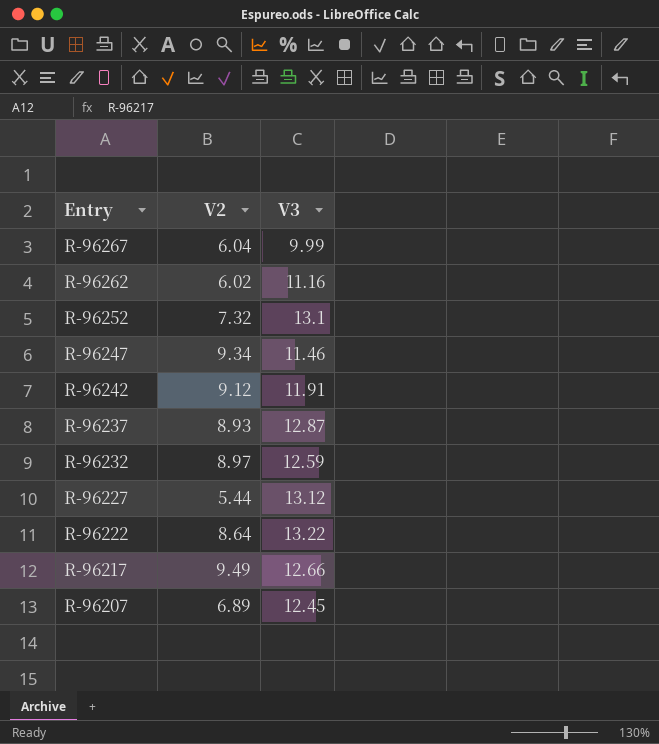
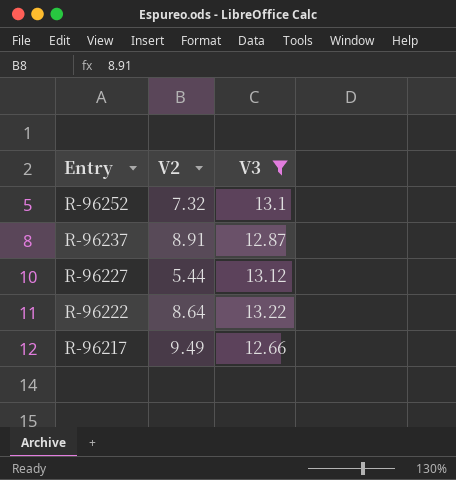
filter: none -> V3 >= 12.66
R-96237 | V2: 8.93 -> 8.91

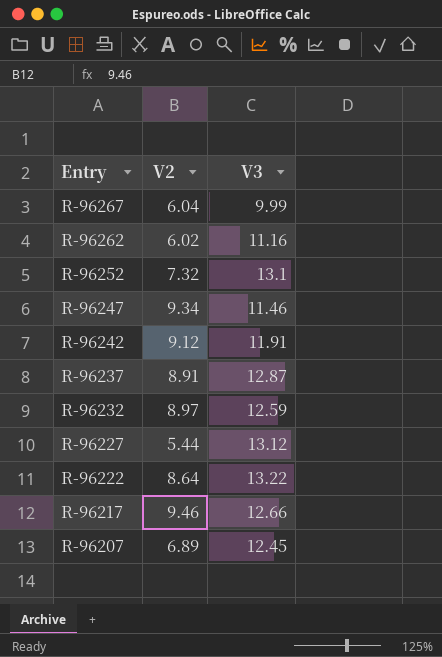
filter: V3 >= 12.66 -> none
R-96217 | V2: 9.49 -> 9.46

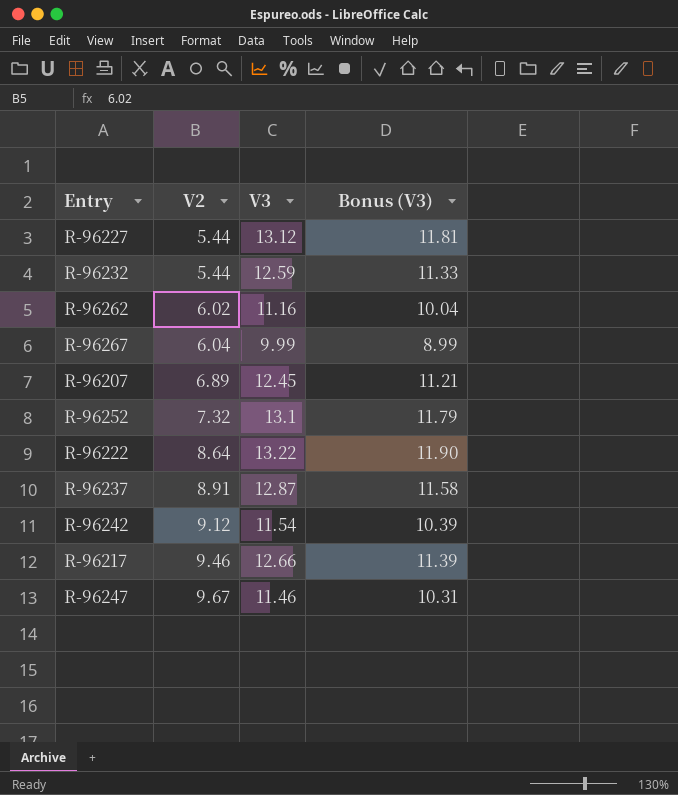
row order: Entry descending -> V2 ascending
column Bonus (V3) | formula: none -> [V3] * 0.9
R-96232 | V2: 8.97 -> 5.44
R-96242 | V3: 11.91 -> 11.54
R-96247 | V2: 9.34 -> 9.67

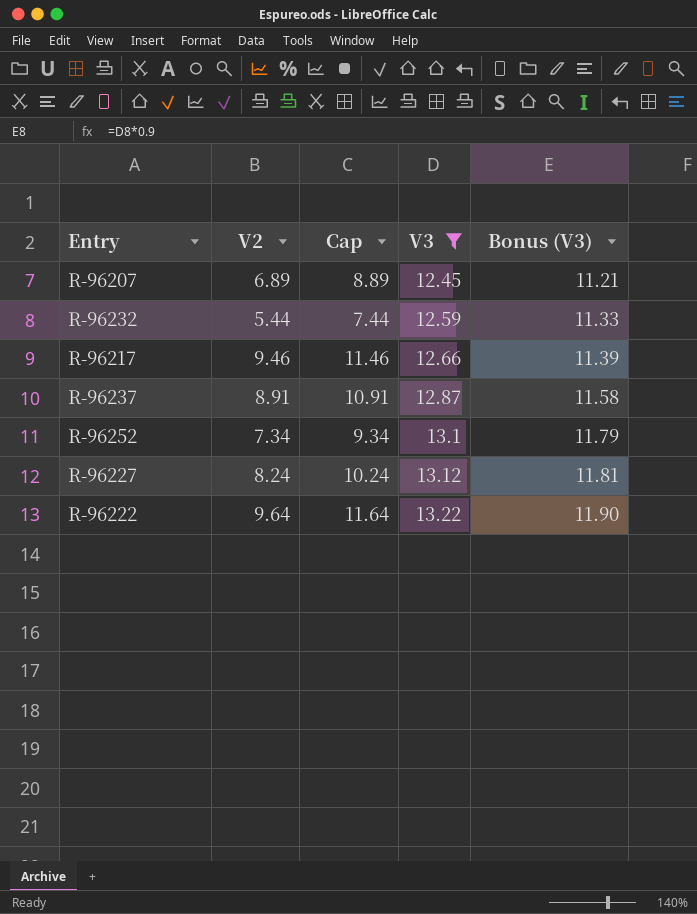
filter: none -> V3 >= 12.45
row order: V2 ascending -> V3 ascending
column Cap | formula: none -> [V2] + 2
R-96252 | V2: 7.32 -> 7.34
R-96227 | V2: 5.44 -> 8.24
R-96222 | V2: 8.64 -> 9.64

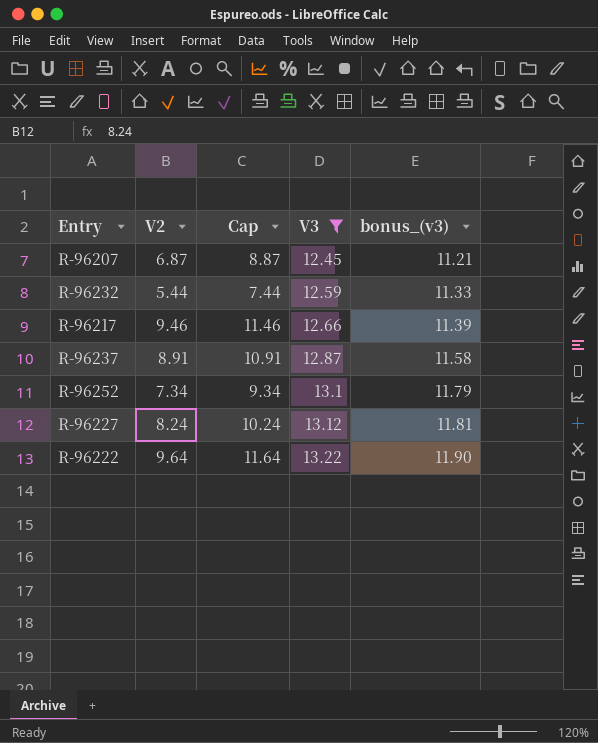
column name: Bonus (V3) -> bonus_(v3)
R-96207 | V2: 6.89 -> 6.87
R-96207 | Cap: 8.89 -> 8.87

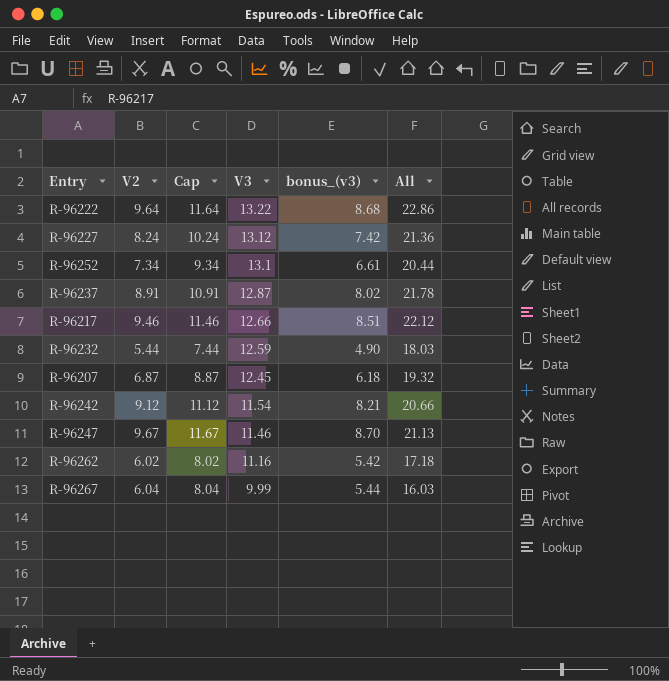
filter: V3 >= 12.45 -> none
row order: V3 ascending -> V3 descending
column bonus_(v3) | formula: [V3] * 0.9 -> [V2] * 0.9
column All | formula: none -> [V2] + [V3]

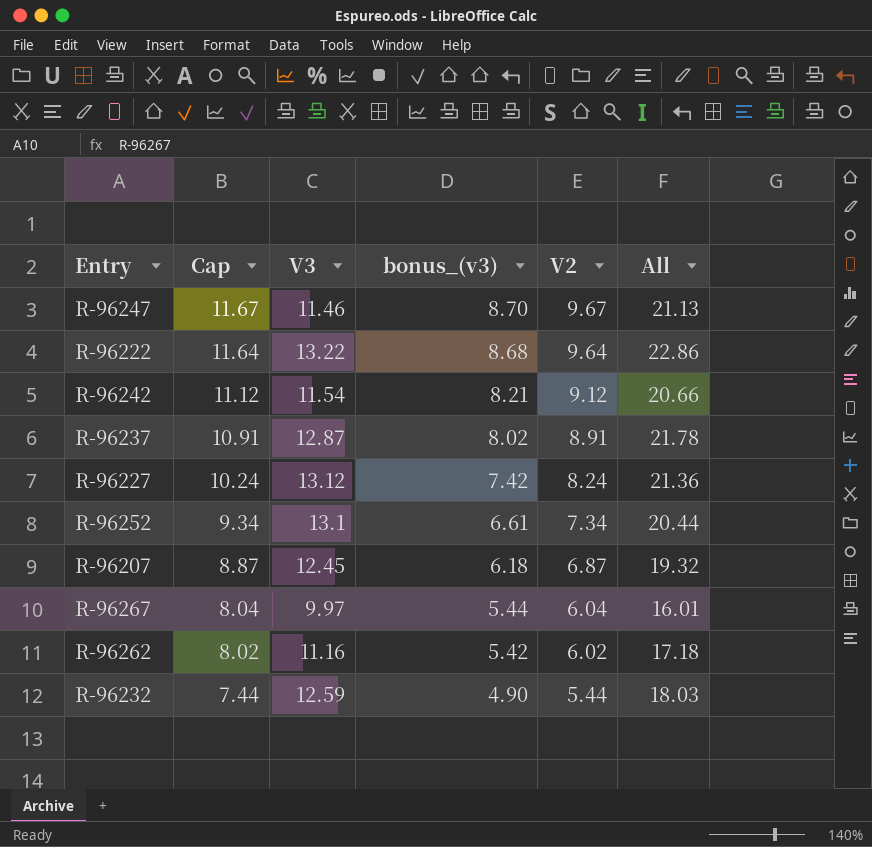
row order: V3 descending -> Cap descending
column V2 | position: 2 -> 5
row R-96217: 9.46 | 11.46 | 12.66 | 8.51 | 22.12 -> none
R-96267 | V3: 9.99 -> 9.97
R-96267 | All: 16.03 -> 16.01

